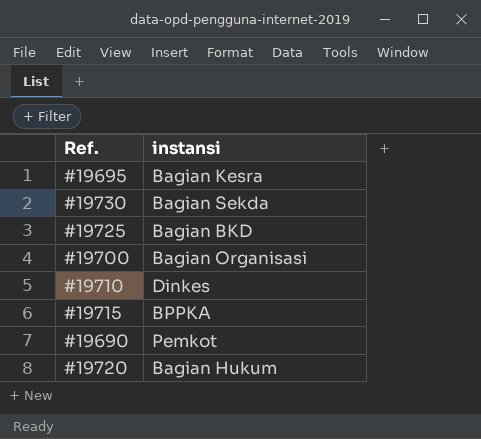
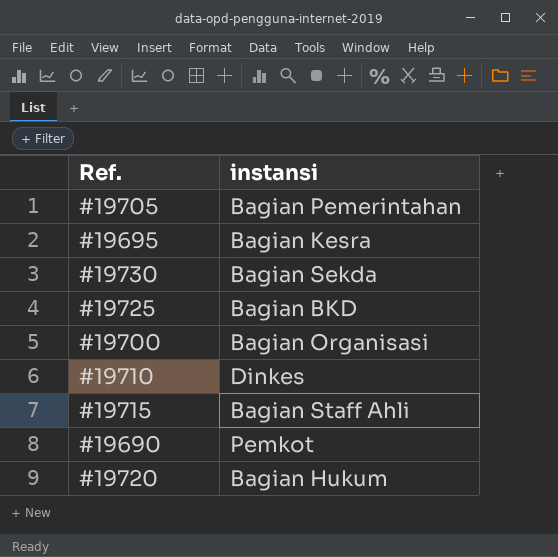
row #19705: none -> Bagian Pemerintahan
#19715 | instansi: BPPKA -> Bagian Staff Ahli

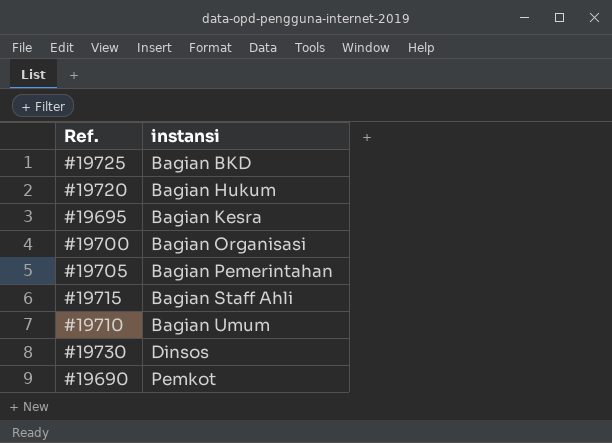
row order: none -> instansi ascending
#19710 | instansi: Dinkes -> Bagian Umum
#19730 | instansi: Bagian Sekda -> Dinsos

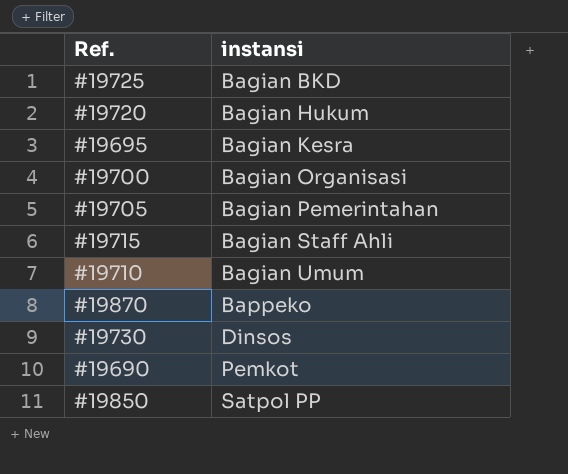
row #19870: none -> Bappeko
row #19850: none -> Satpol PP

